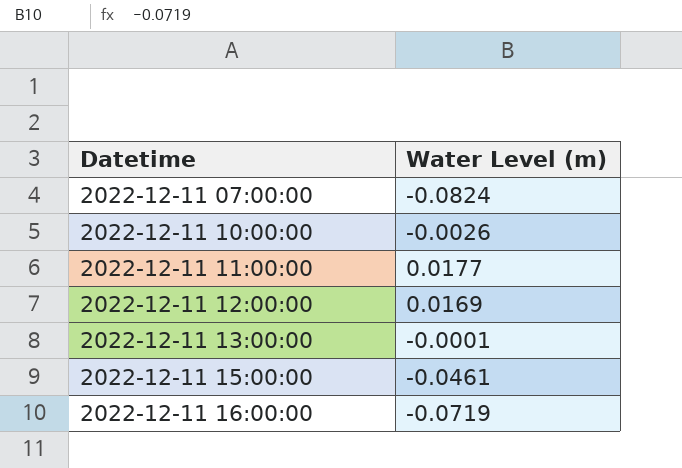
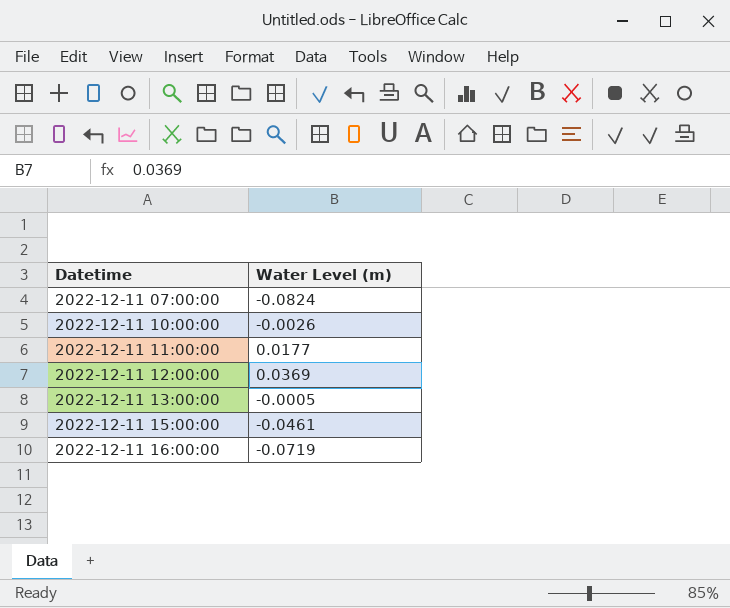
2022-12-11 12:00:00 | Water Level (m): 0.0169 -> 0.0369
2022-12-11 13:00:00 | Water Level (m): -0.0001 -> -0.0005

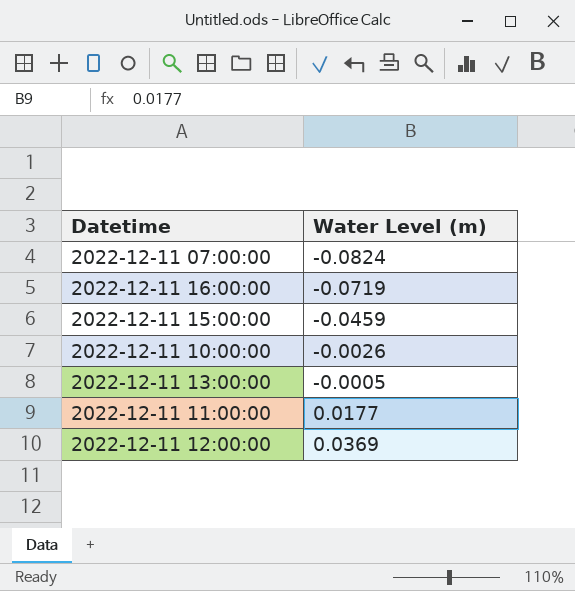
row order: Datetime ascending -> Water Level (m) ascending
2022-12-11 15:00:00 | Water Level (m): -0.0461 -> -0.0459

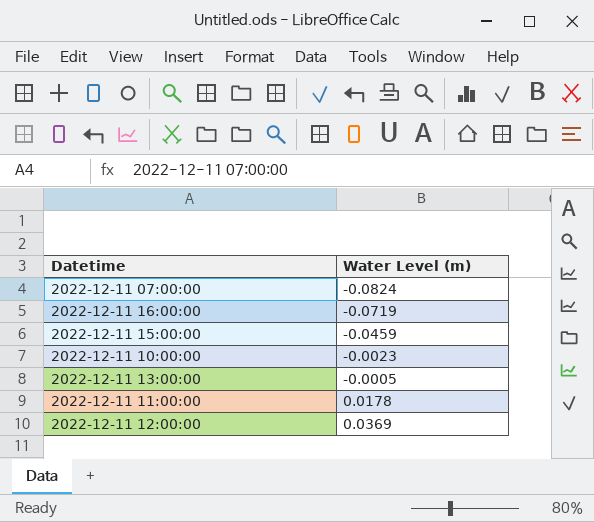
2022-12-11 10:00:00 | Water Level (m): -0.0026 -> -0.0023
2022-12-11 11:00:00 | Water Level (m): 0.0177 -> 0.0178

